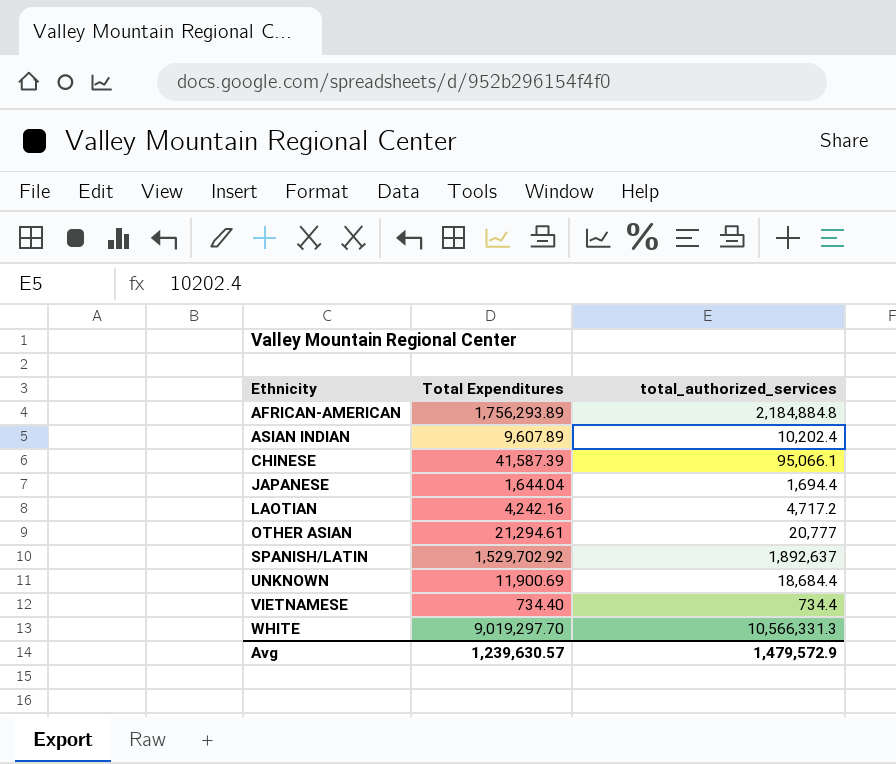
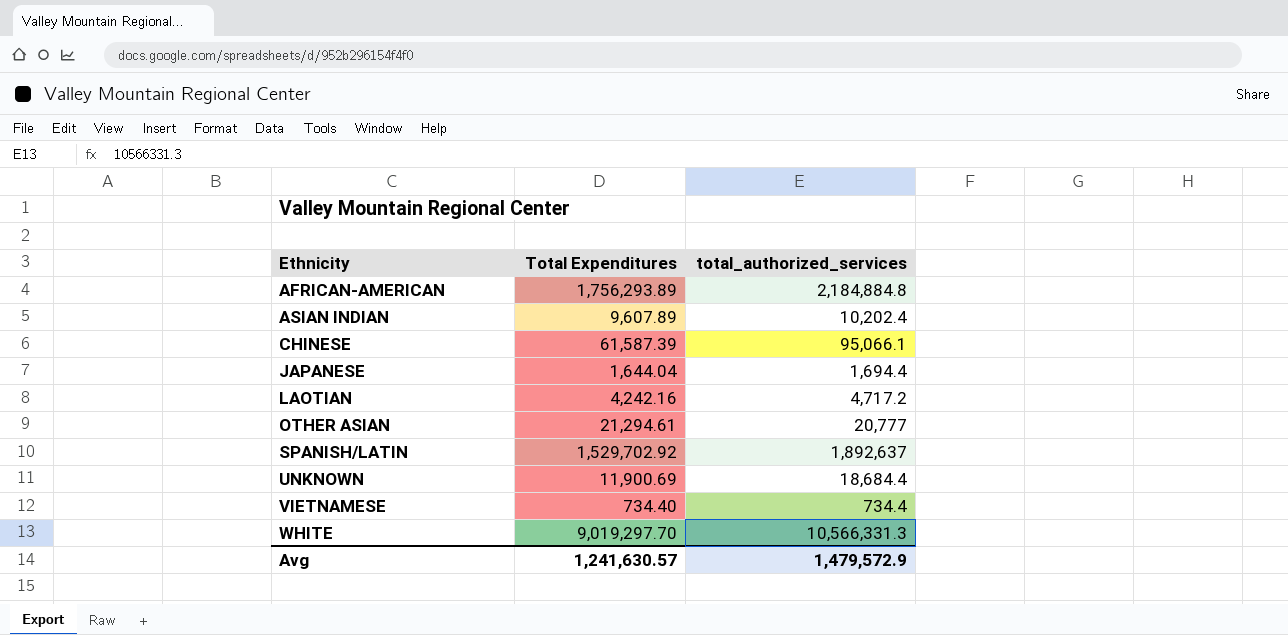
CHINESE | Total Expenditures: 41,587.39 -> 61,587.39
Avg | Total Expenditures: 1,239,630.57 -> 1,241,630.57

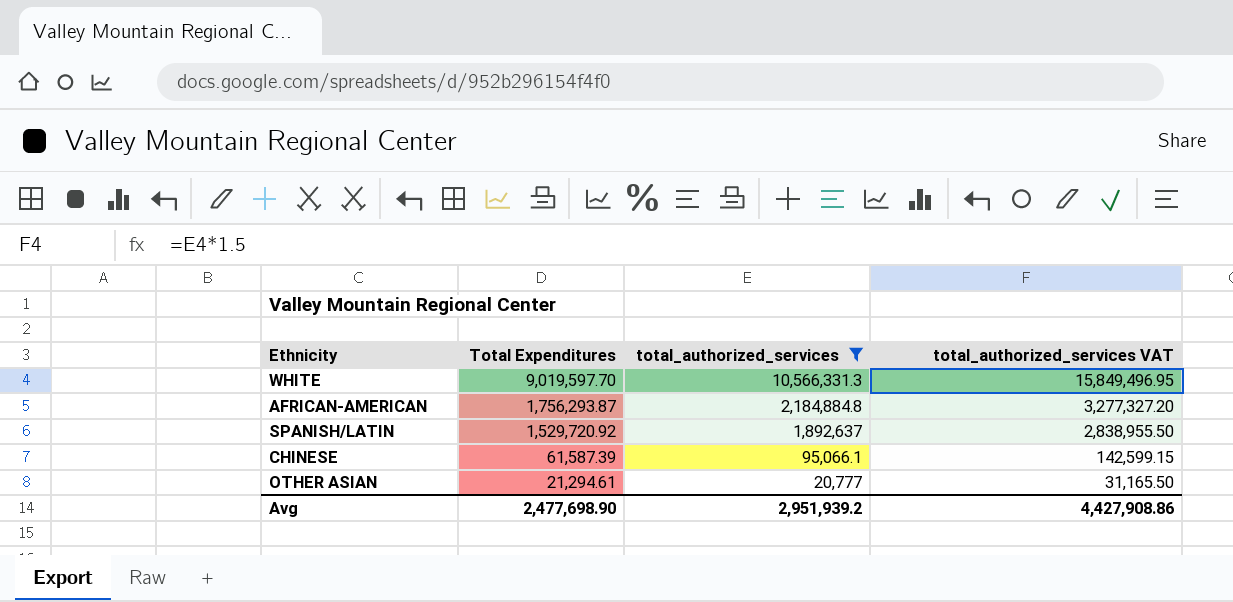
filter: none -> total_authorized_services >= 20,777
row order: Ethnicity ascending -> Total Expenditures descending
column total_authorized_services VAT | formula: none -> [total_authorized_services] * 1.5
WHITE | Total Expenditures: 9,019,297.70 -> 9,019,597.70
AFRICAN-AMERICAN | Total Expenditures: 1,756,293.89 -> 1,756,293.87
SPANISH/LATIN | Total Expenditures: 1,529,702.92 -> 1,529,720.92
Avg | Total Expenditures: 1,241,630.57 -> 2,477,698.90
Avg | total_authorized_services: 1,479,572.9 -> 2,951,939.2

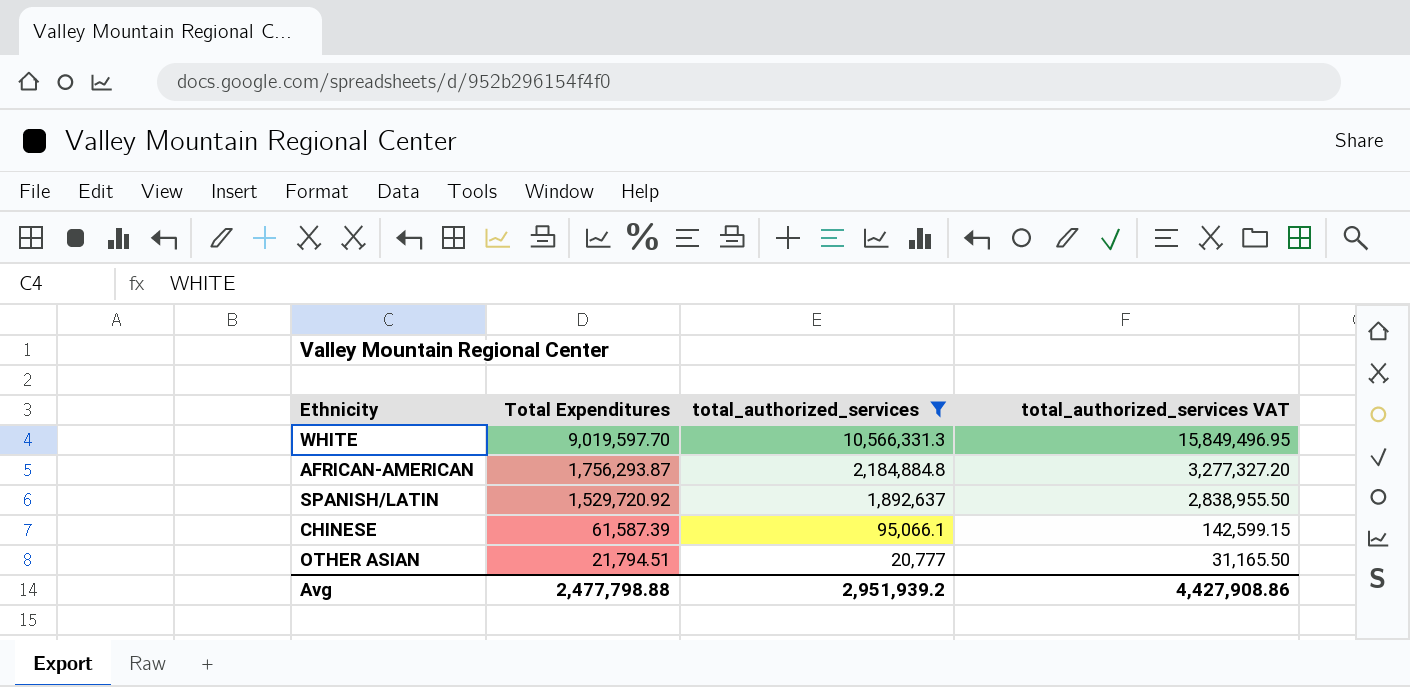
OTHER ASIAN | Total Expenditures: 21,294.61 -> 21,794.51
Avg | Total Expenditures: 2,477,698.90 -> 2,477,798.88

